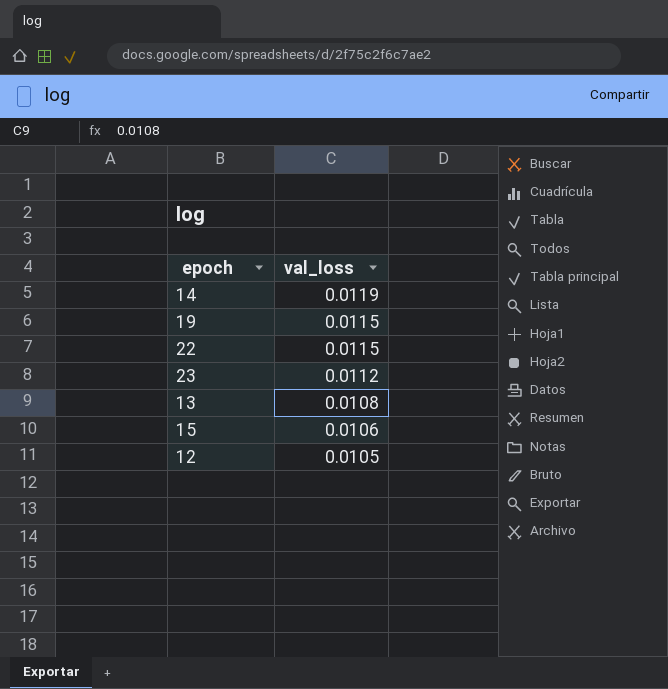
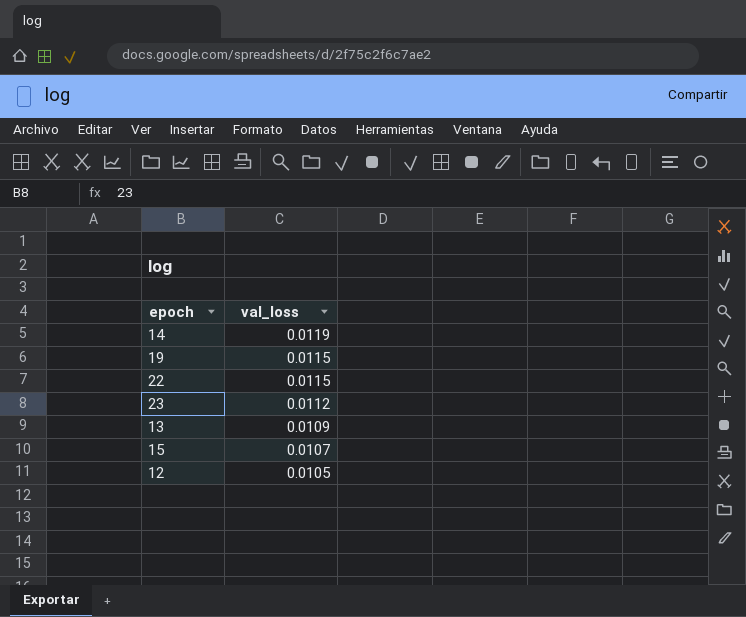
13 | val_loss: 0.0108 -> 0.0109
15 | val_loss: 0.0106 -> 0.0107

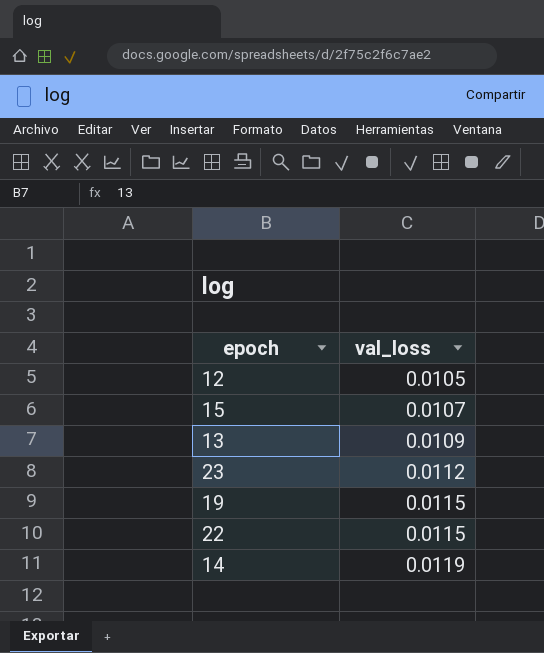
row order: val_loss descending -> val_loss ascending

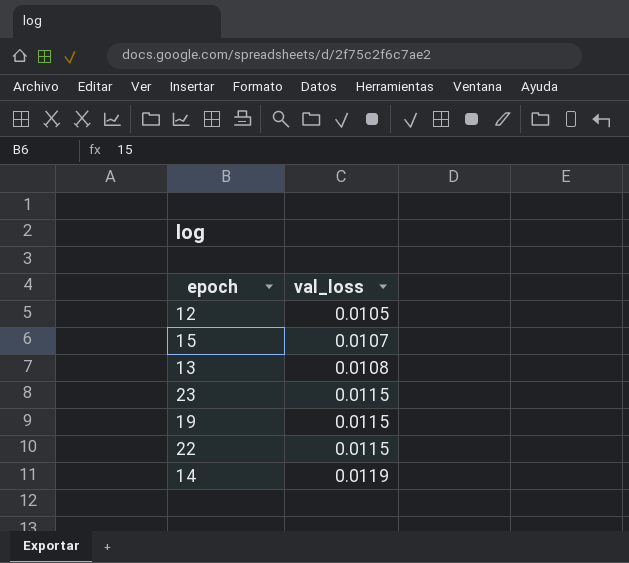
13 | val_loss: 0.0109 -> 0.0108
23 | val_loss: 0.0112 -> 0.0115

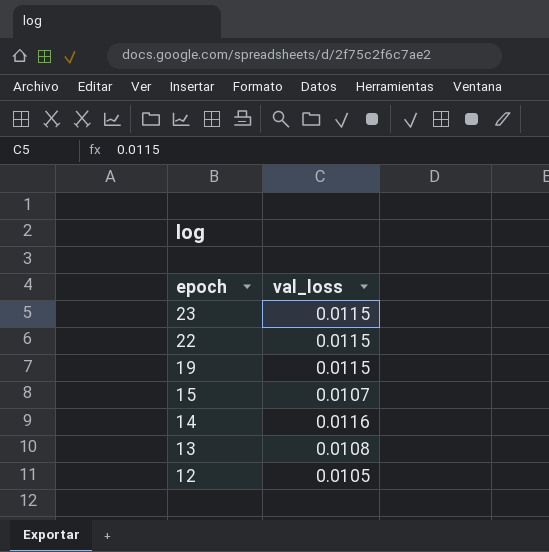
row order: val_loss ascending -> epoch descending
14 | val_loss: 0.0119 -> 0.0116

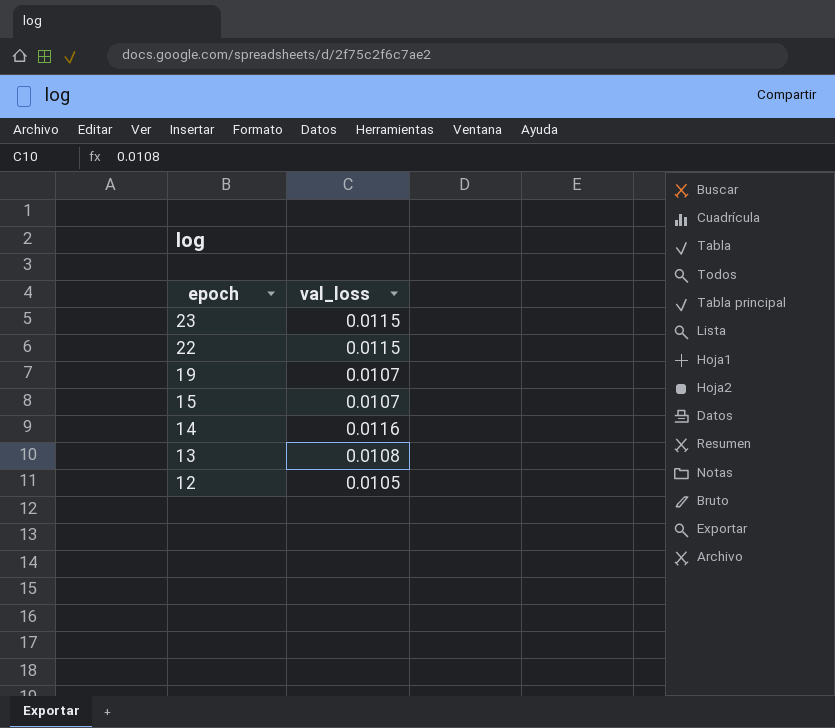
19 | val_loss: 0.0115 -> 0.0107

